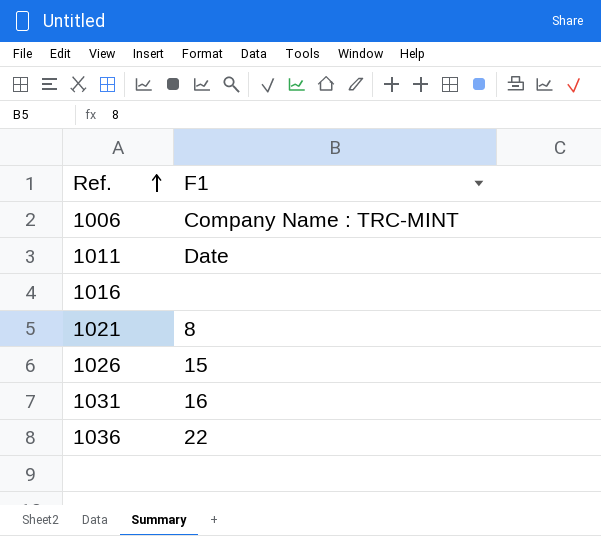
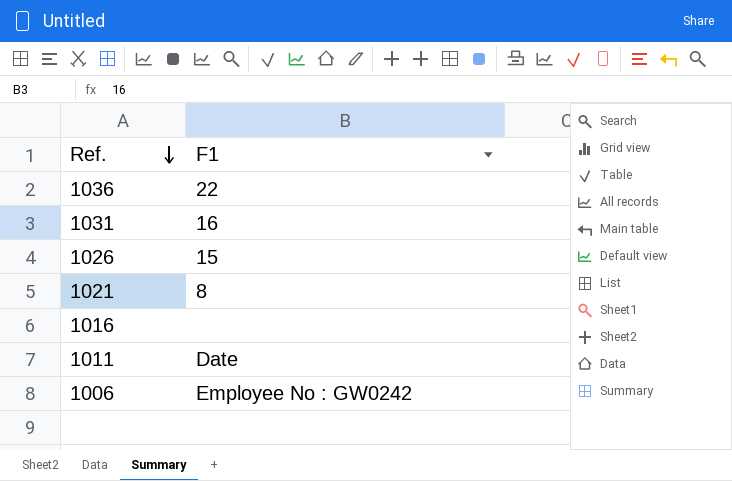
row order: Ref. ascending -> Ref. descending
1006 | F1: Company Name : TRC-MINT -> Employee No : GW0242

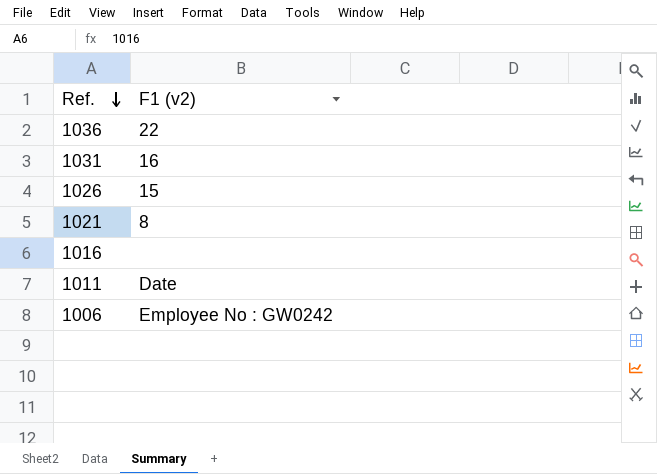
column name: F1 -> F1 (v2)

